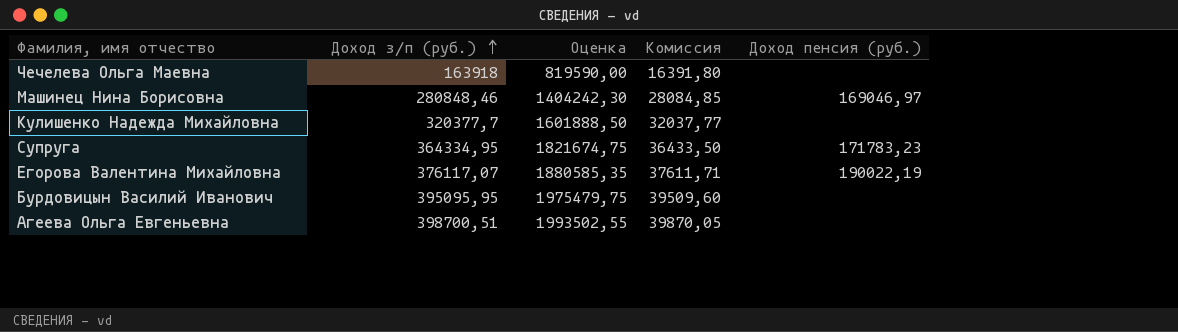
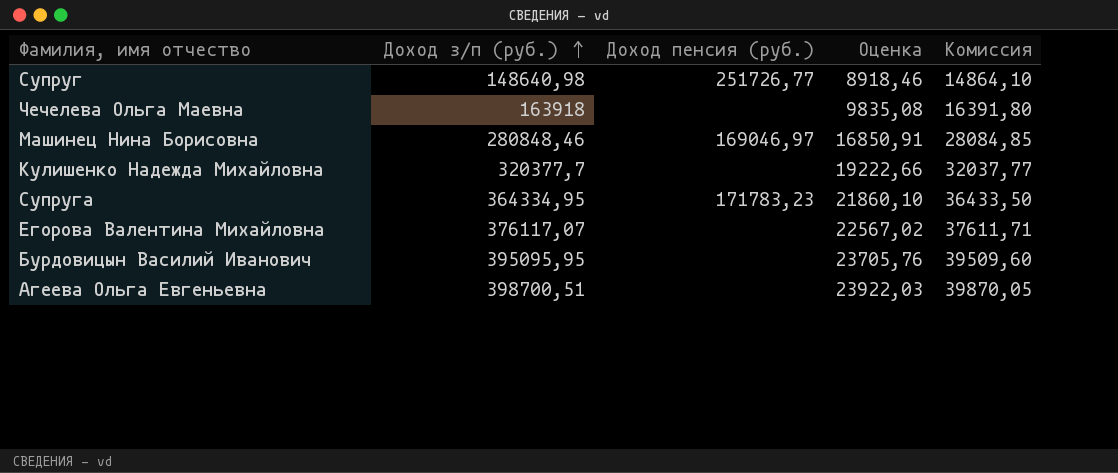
column Доход пенсия (руб.) | position: 5 -> 3
column Оценка | formula: [Доход з/п (руб.)] * 5 -> [Доход з/п (руб.)] * 0,06
row Супруг: none -> 148640,98 | 251726,77 | 8918,46 | 14864,10
Егорова Валентина Михайловна | Доход пенсия (руб.): 190022,19 -> none

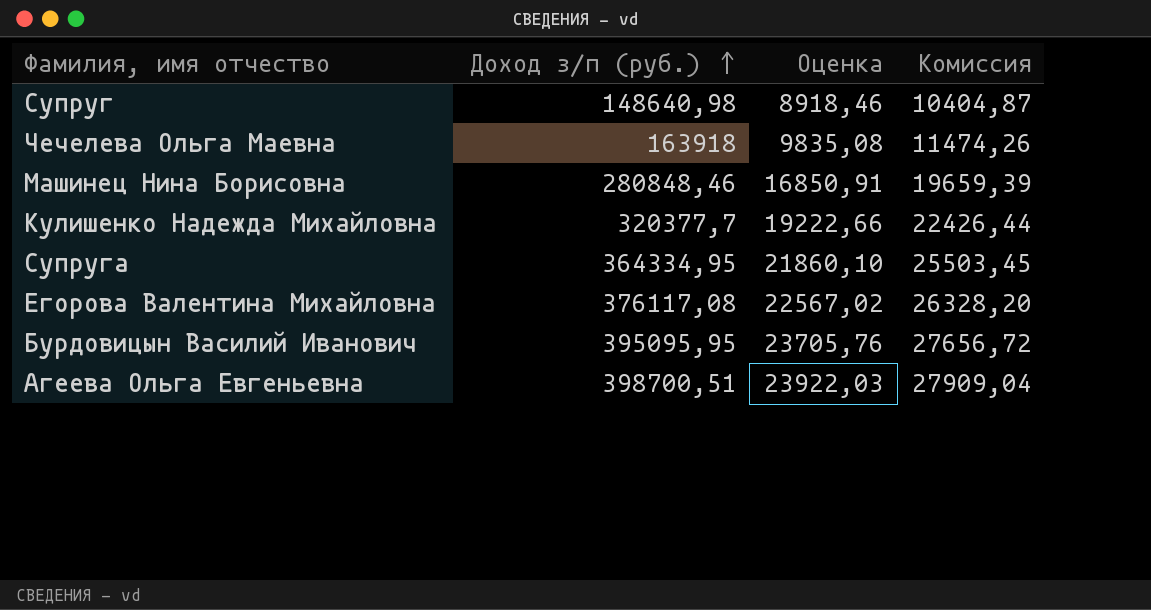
column Доход пенсия (руб.) | position: 3 -> none
column Комиссия | formula: [Доход з/п (руб.)] * 0,1 -> [Доход з/п (руб.)] * 0,07
Егорова Валентина Михайловна | Доход з/п (руб.): 376117,07 -> 376117,08

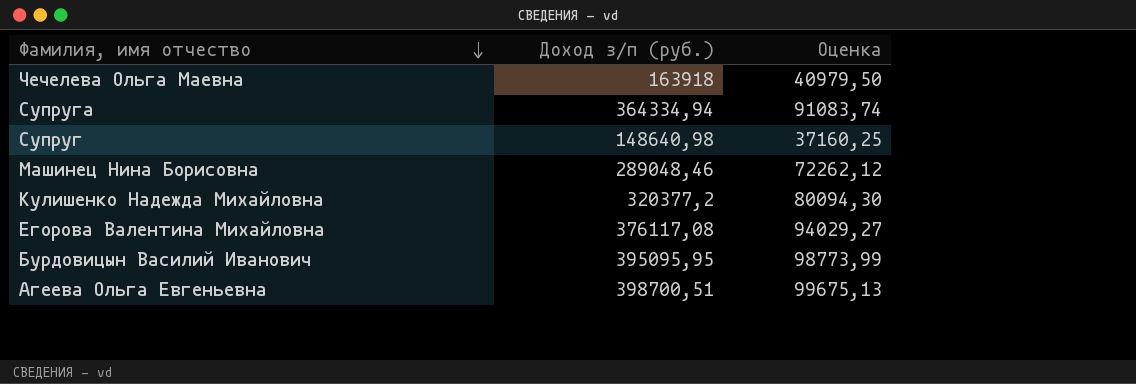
row order: Доход з/п (руб.) ascending -> Фамилия, имя отчество descending
column Комиссия | formula: [Доход з/п (руб.)] * 0,07 -> none
column Оценка | formula: [Доход з/п (руб.)] * 0,06 -> [Доход з/п (руб.)] * 0,25
Супруга | Доход з/п (руб.): 364334,95 -> 364334,94
Машинец Нина Борисовна | Доход з/п (руб.): 280848,46 -> 289048,46
Кулишенко Надежда Михайловна | Доход з/п (руб.): 320377,7 -> 320377,2

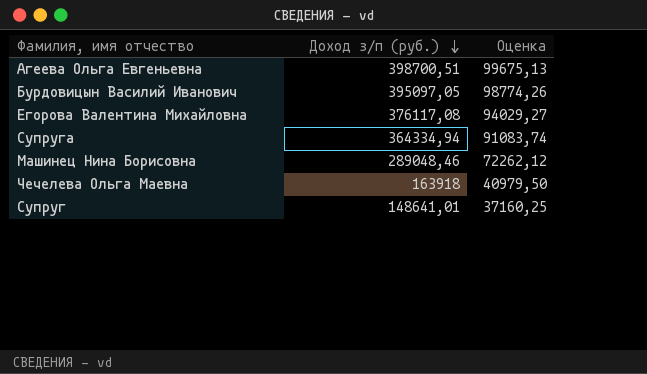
row order: Фамилия, имя отчество descending -> Доход з/п (руб.) descending
row Кулишенко Надежда Михайловна: 320377,2 | 80094,30 -> none
Бурдовицын Василий Иванович | Доход з/п (руб.): 395095,95 -> 395097,05
Бурдовицын Василий Иванович | Оценка: 98773,99 -> 98774,26
Супруг | Доход з/п (руб.): 148640,98 -> 148641,01

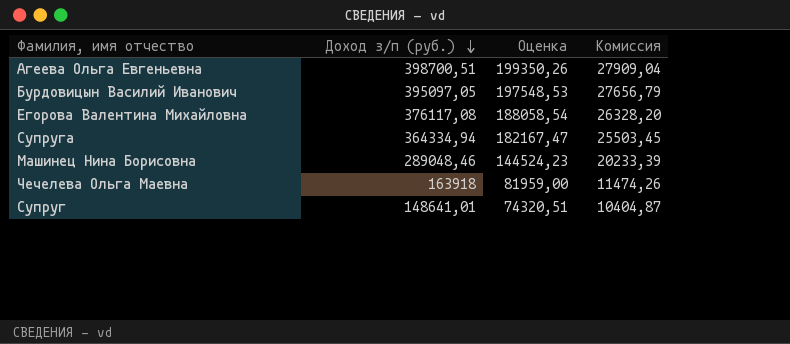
column Оценка | formula: [Доход з/п (руб.)] * 0,25 -> [Доход з/п (руб.)] * 0,5
column Комиссия | formula: none -> [Доход з/п (руб.)] * 0,07

